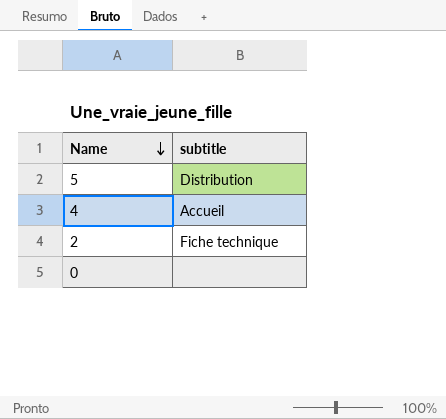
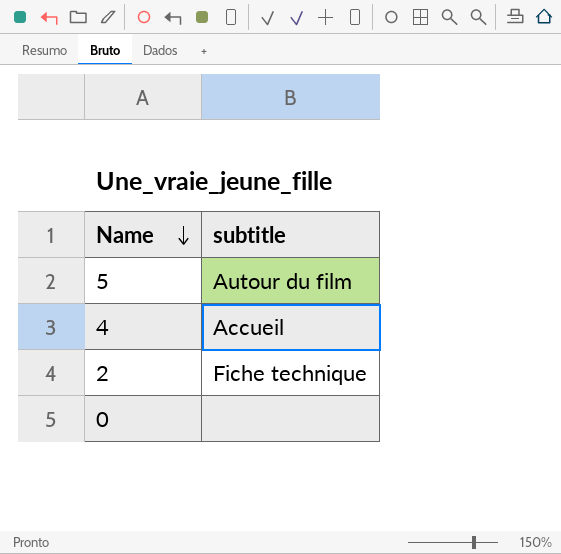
5 | subtitle: Distribution -> Autour du film

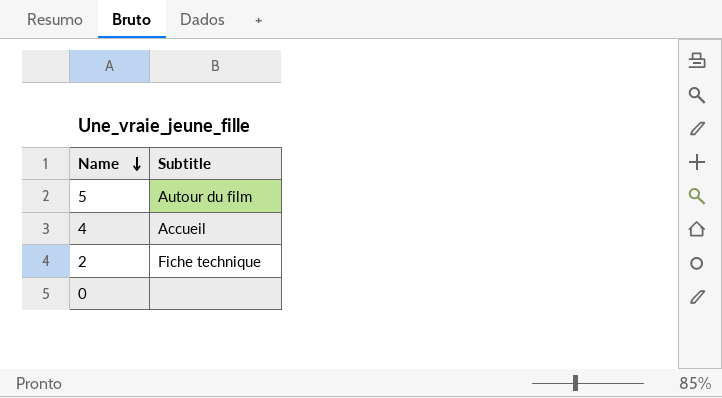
column name: subtitle -> Subtitle

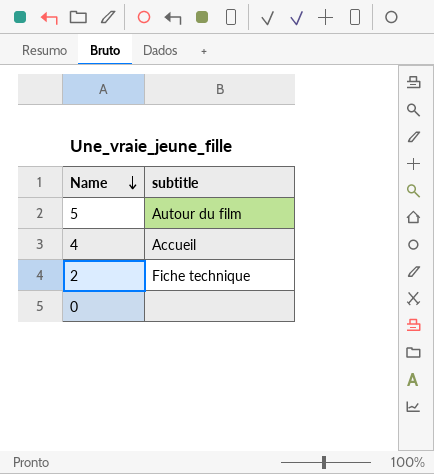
column name: Subtitle -> subtitle

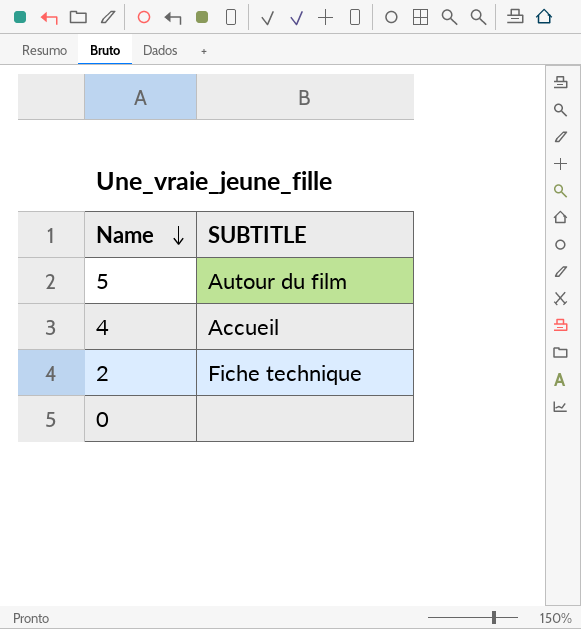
column name: subtitle -> SUBTITLE

